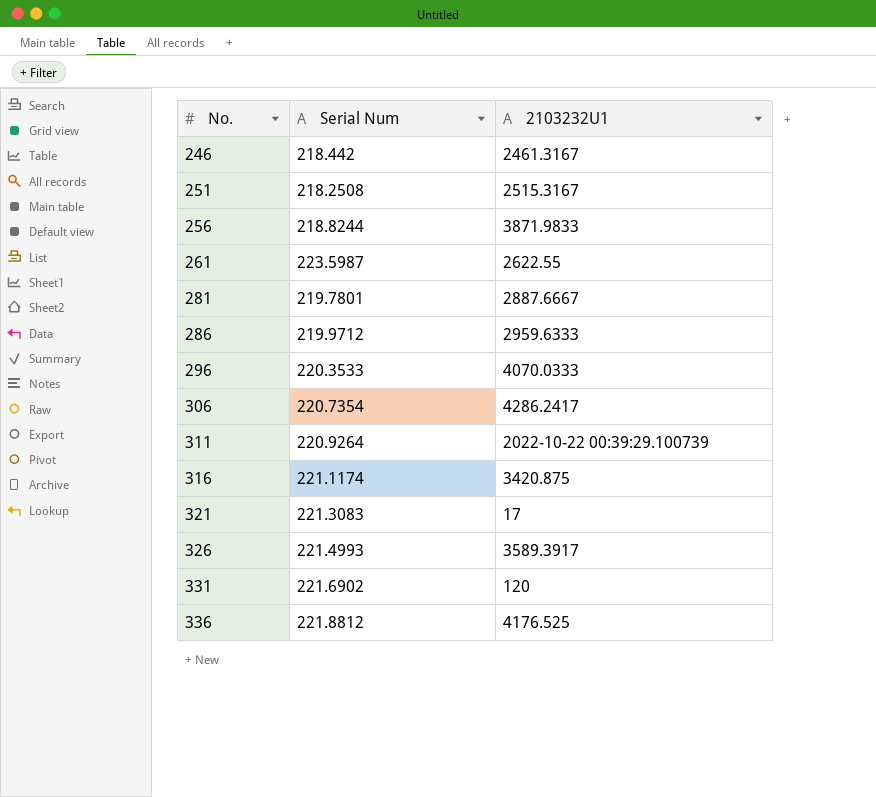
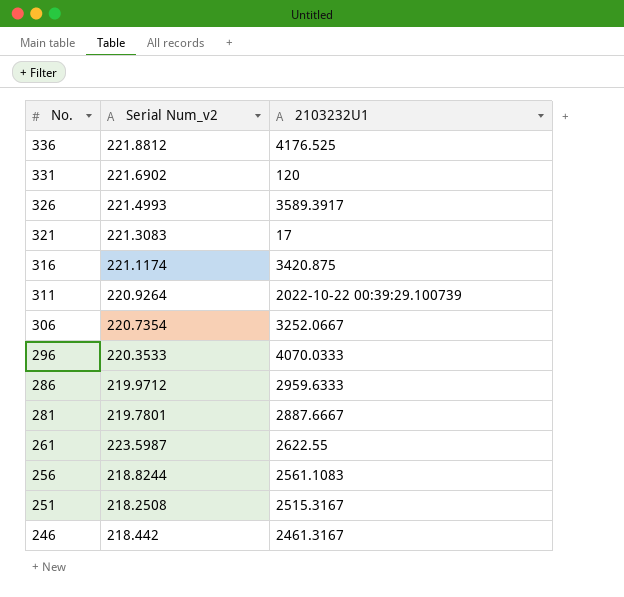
row order: No. ascending -> No. descending
column name: Serial Num -> Serial Num_v2
306 | 2103232U1: 4286.2417 -> 3252.0667
256 | 2103232U1: 3871.9833 -> 2561.1083

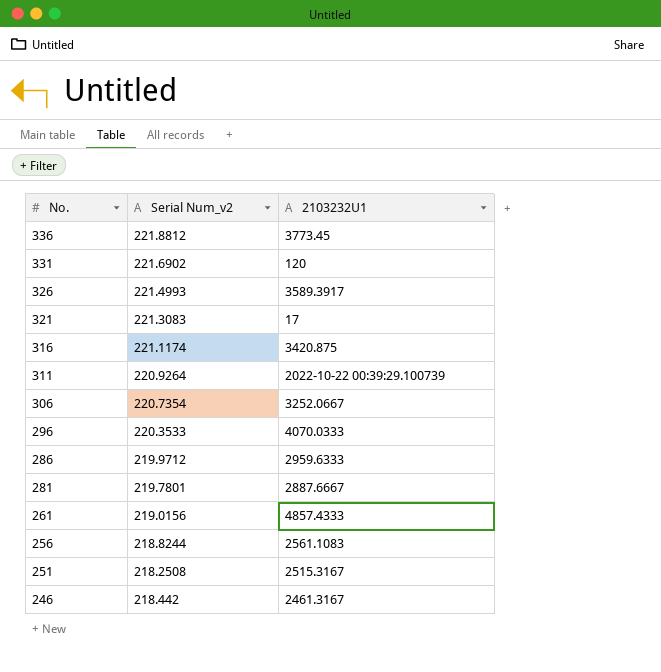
336 | 2103232U1: 4176.525 -> 3773.45
261 | Serial Num_v2: 223.5987 -> 219.0156
261 | 2103232U1: 2622.55 -> 4857.4333

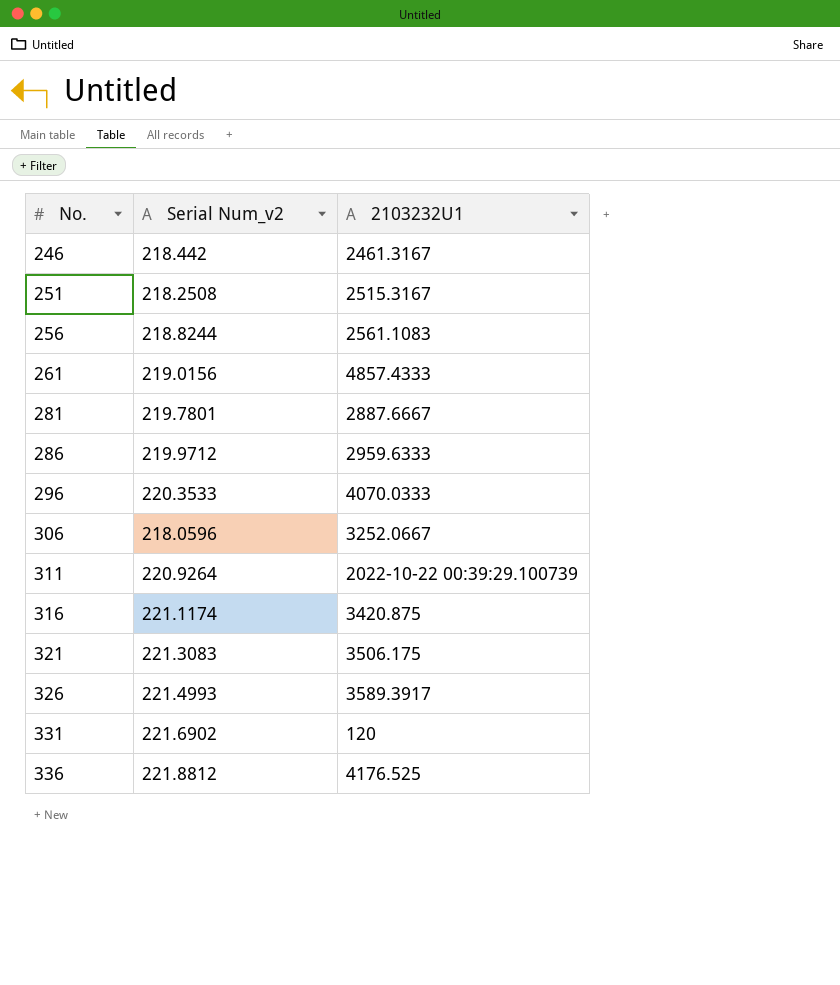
row order: No. descending -> No. ascending
306 | Serial Num_v2: 220.7354 -> 218.0596
321 | 2103232U1: 17 -> 3506.175
336 | 2103232U1: 3773.45 -> 4176.525

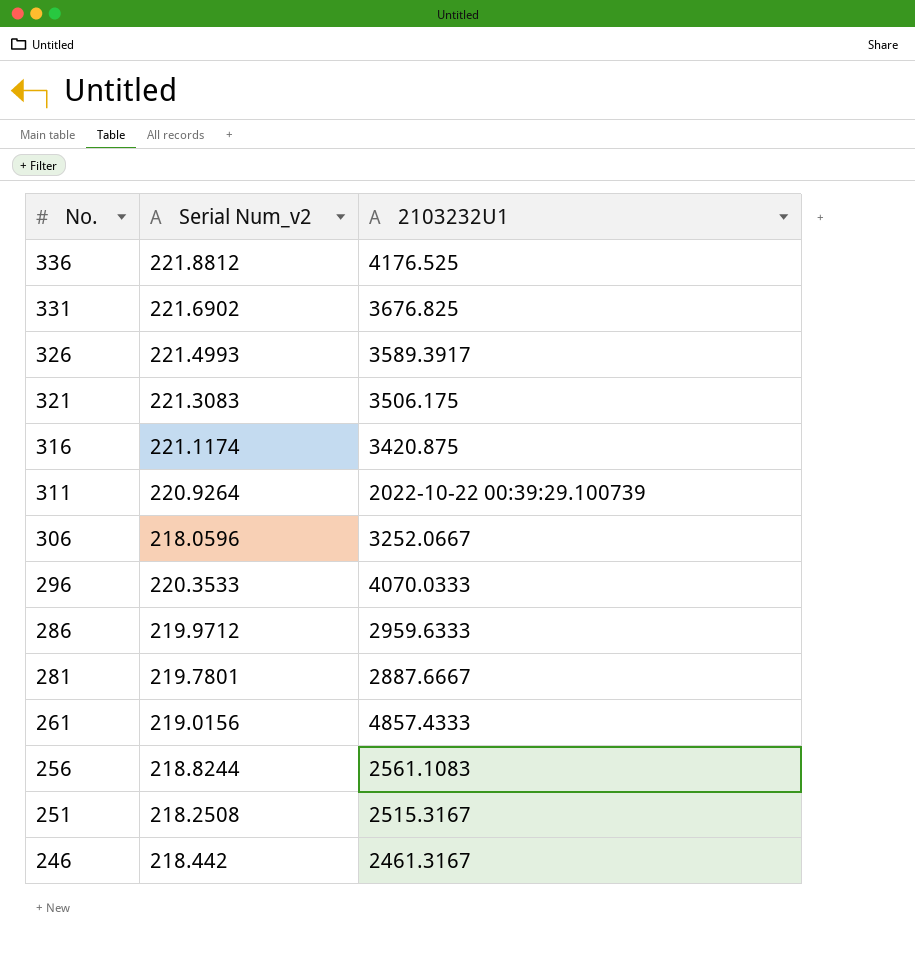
row order: No. ascending -> No. descending
331 | 2103232U1: 120 -> 3676.825

